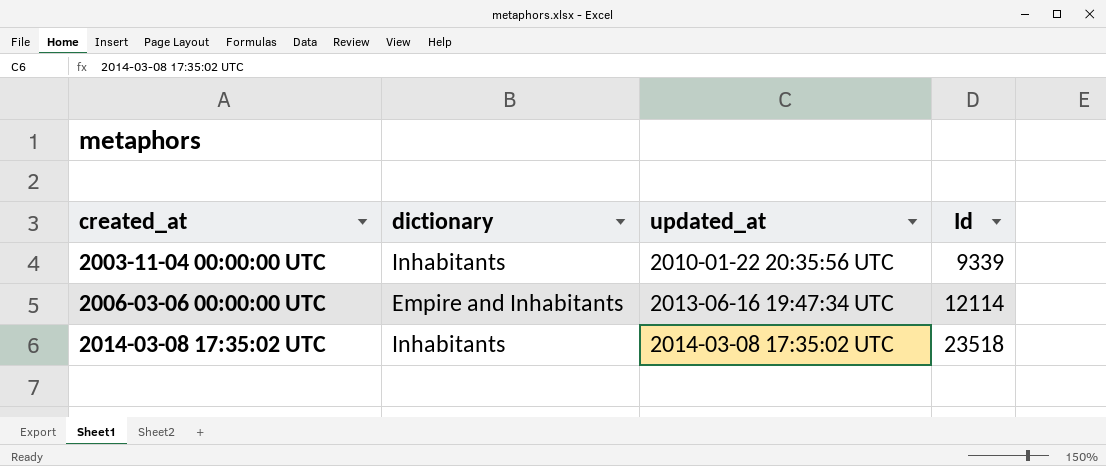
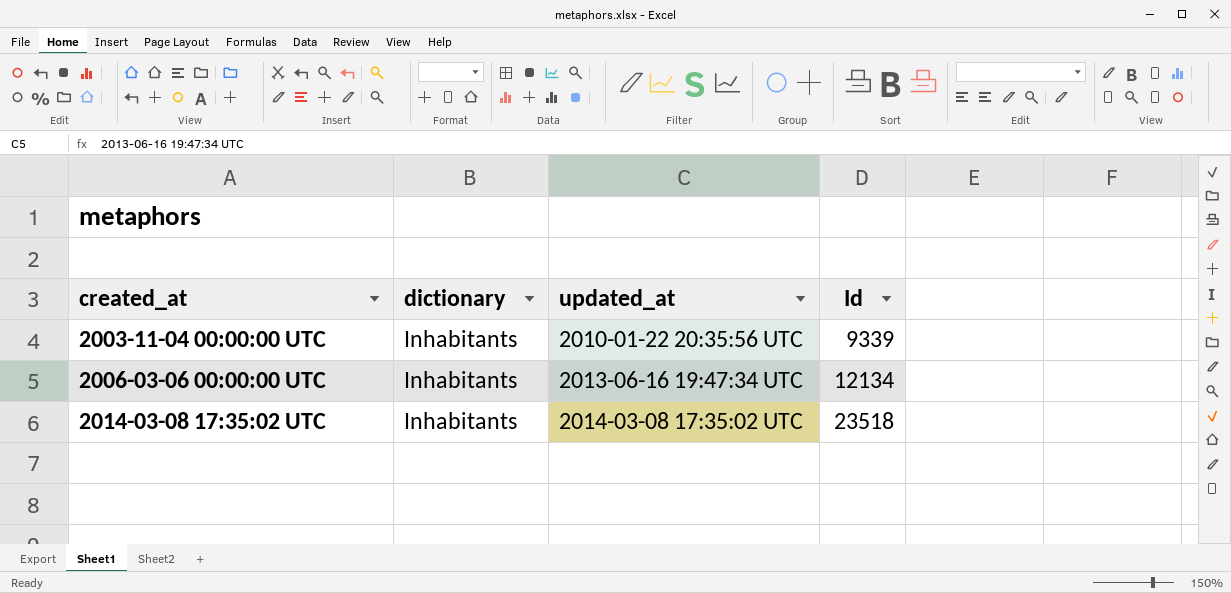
2006-03-06 00:00:00 UTC | dictionary: Empire and Inhabitants -> Inhabitants
2006-03-06 00:00:00 UTC | Id: 12114 -> 12134

